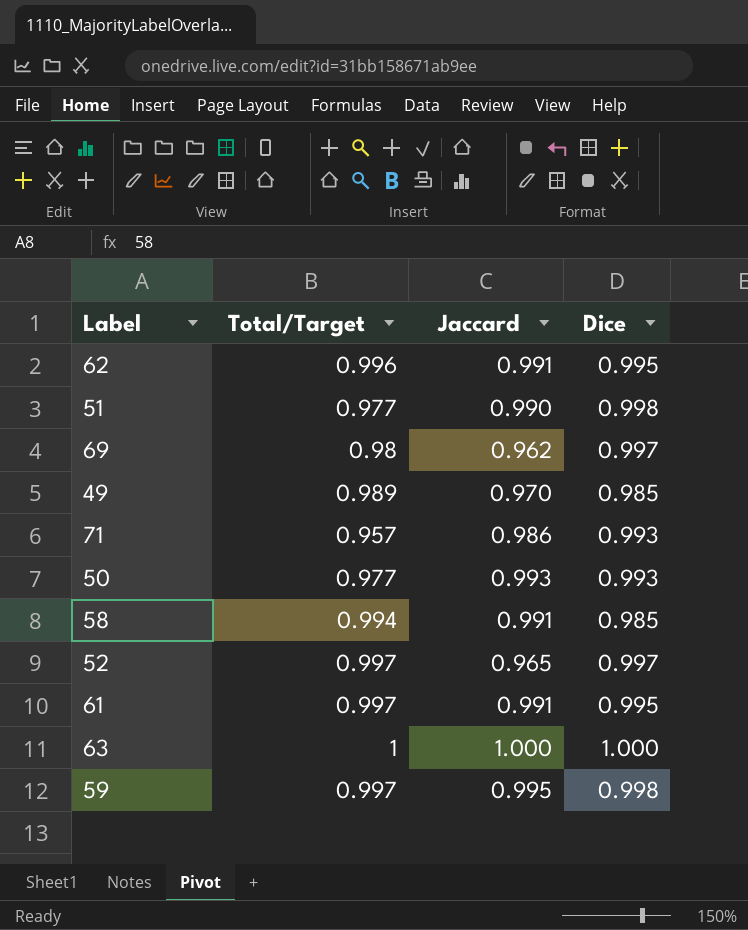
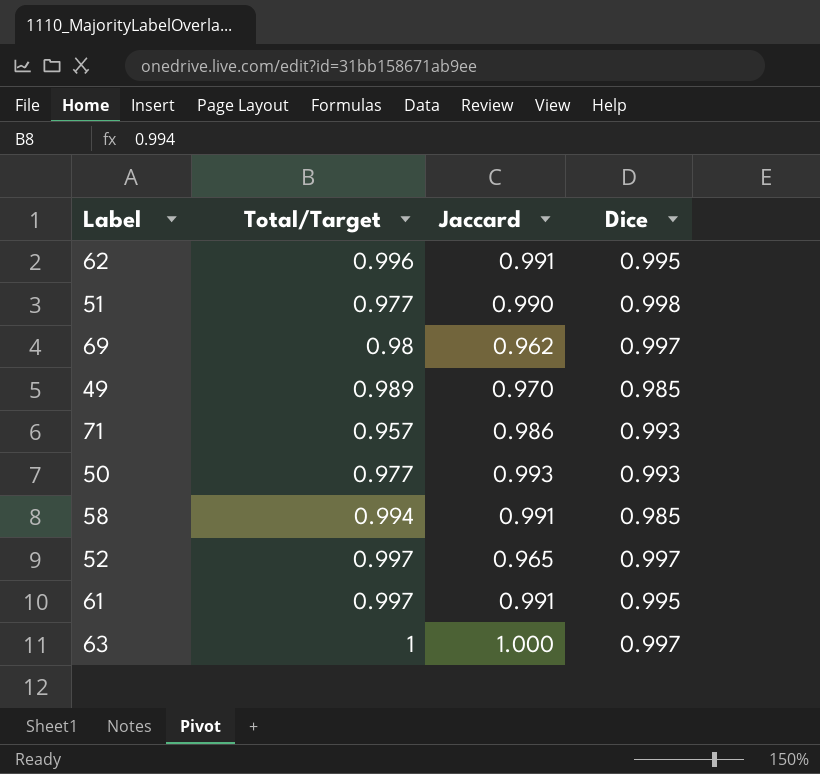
row 59: 0.997 | 0.995 | 0.998 -> none
63 | Dice: 1.000 -> 0.997

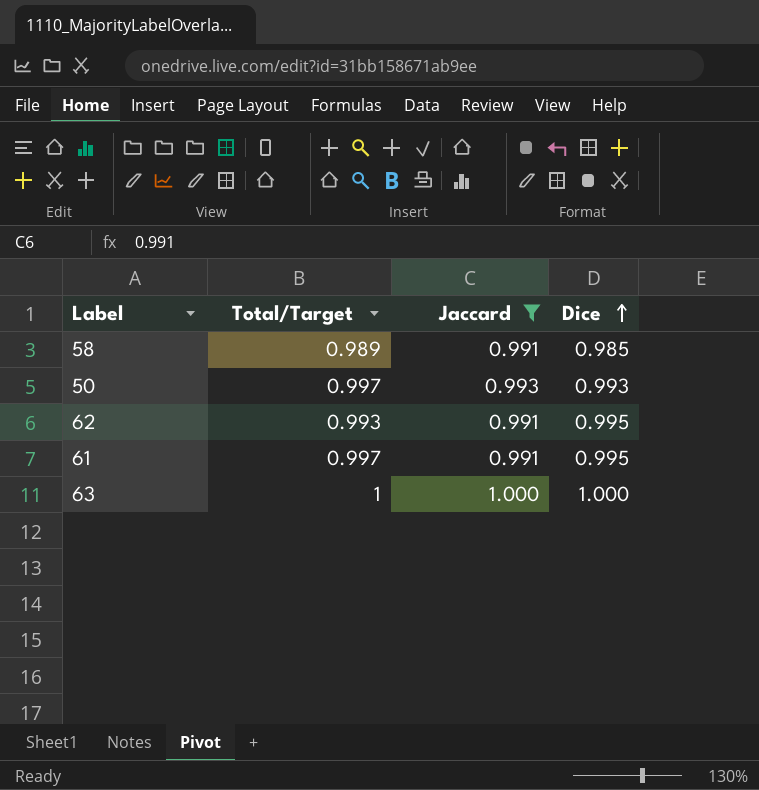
filter: none -> Jaccard >= 0.991
row order: none -> Dice ascending
58 | Total/Target: 0.994 -> 0.989
50 | Total/Target: 0.977 -> 0.997
62 | Total/Target: 0.996 -> 0.993
63 | Dice: 0.997 -> 1.000

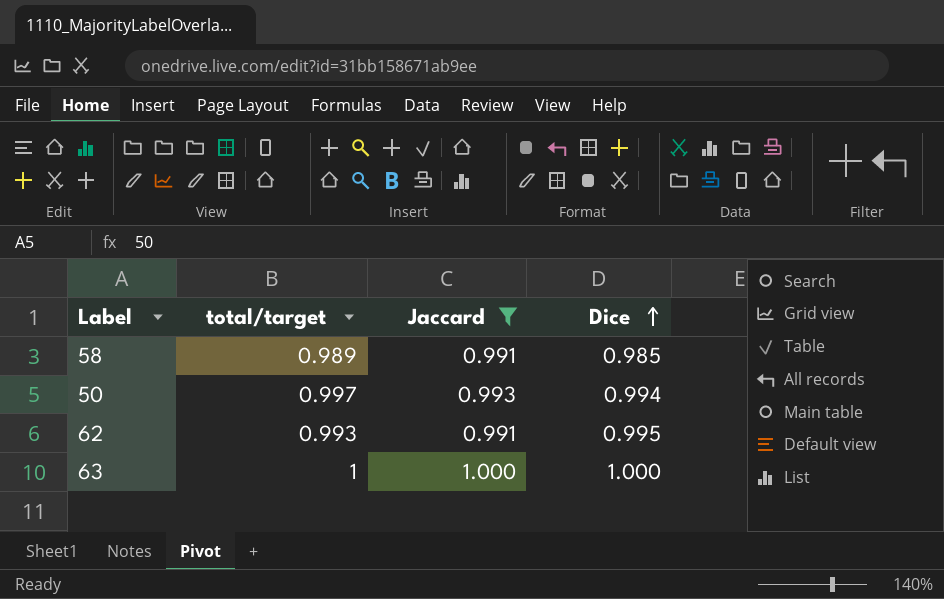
column name: Total/Target -> total/target
row 61: 0.997 | 0.991 | 0.995 -> none
50 | Dice: 0.993 -> 0.994

